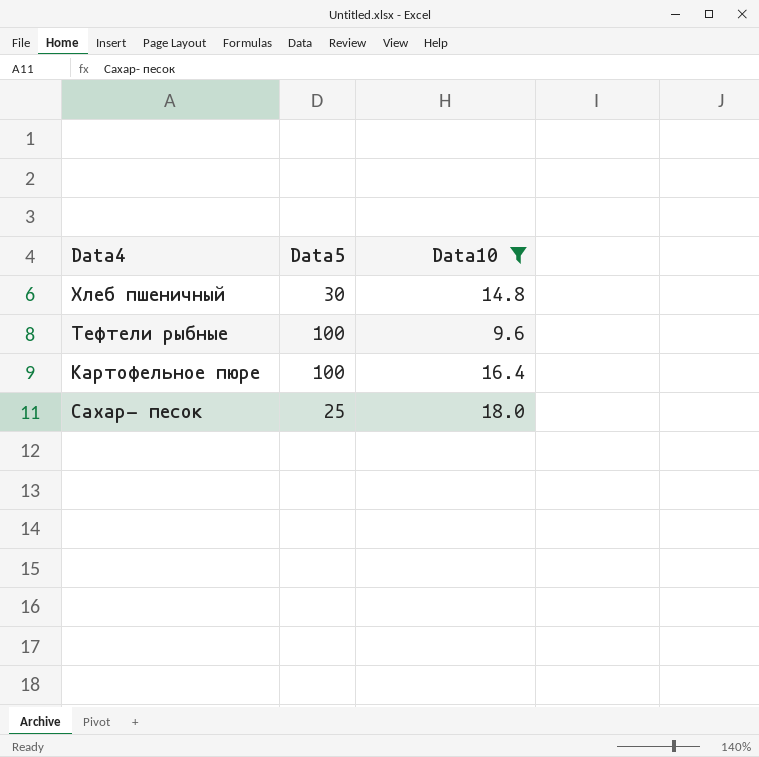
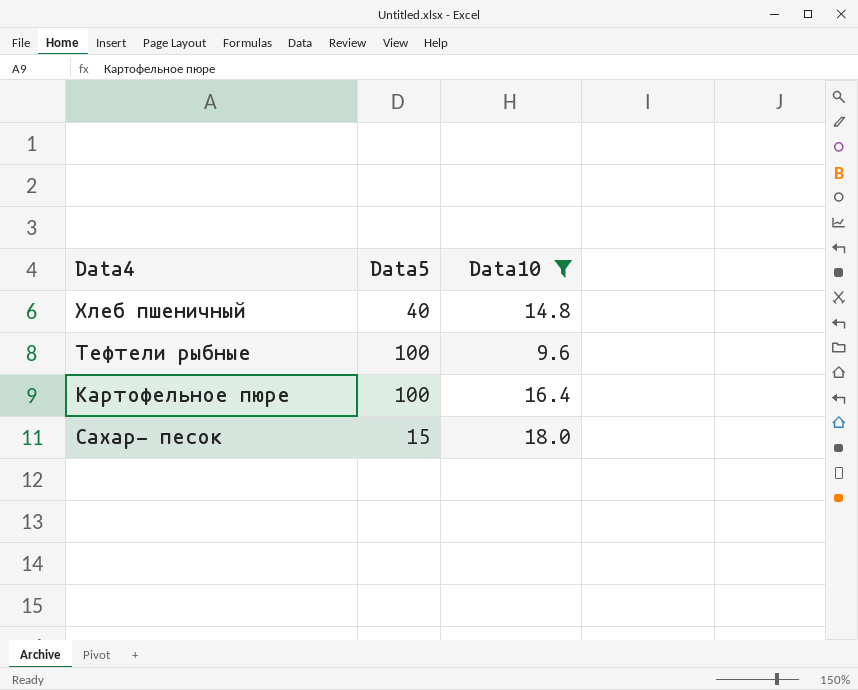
Хлеб пшеничный | Data5: 30 -> 40
Сахар- песок | Data5: 25 -> 15

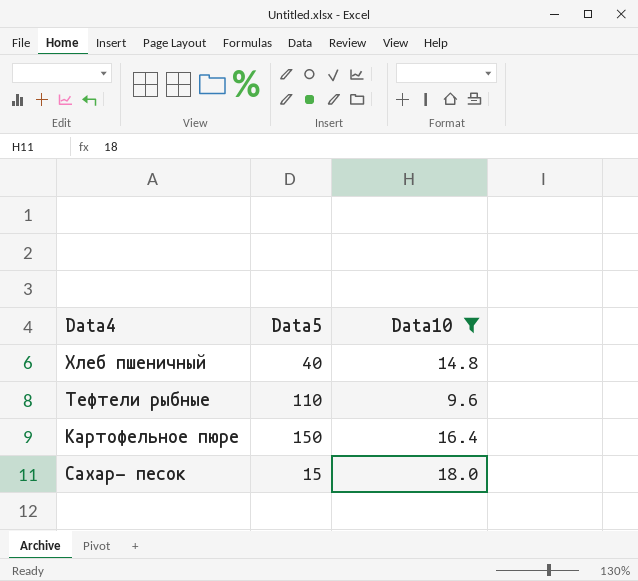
Тефтели рыбные | Data5: 100 -> 110
Картофельное пюре | Data5: 100 -> 150

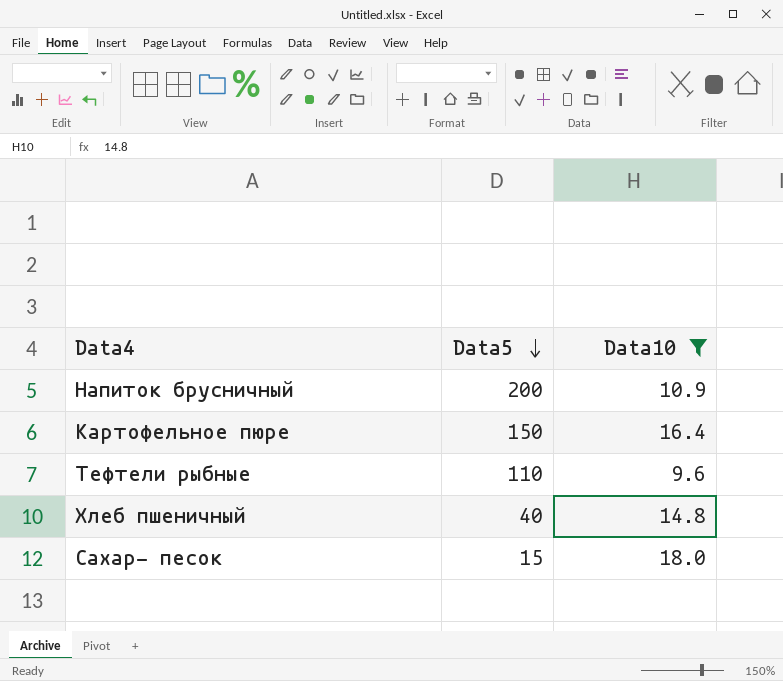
row order: none -> Data5 descending
row Напиток брусничный: none -> 200 | 10.9

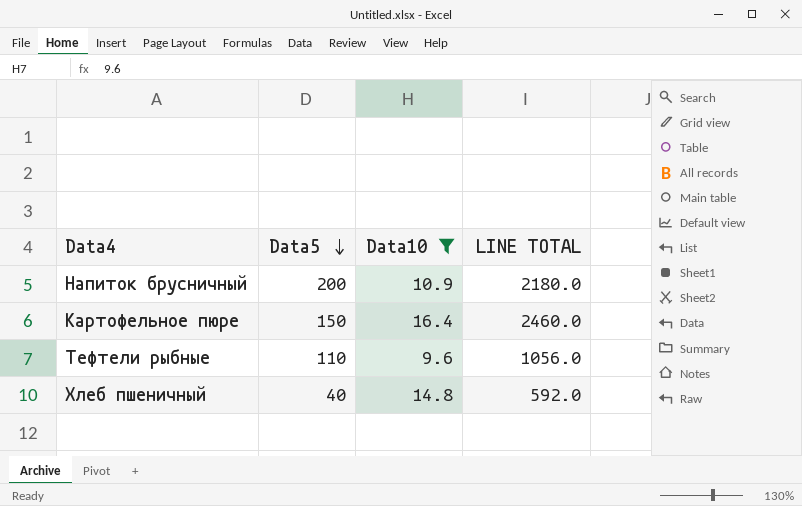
column LINE TOTAL | formula: none -> [Data5] * [Data10]
row Сахар- песок: 15 | 18.0 -> none

